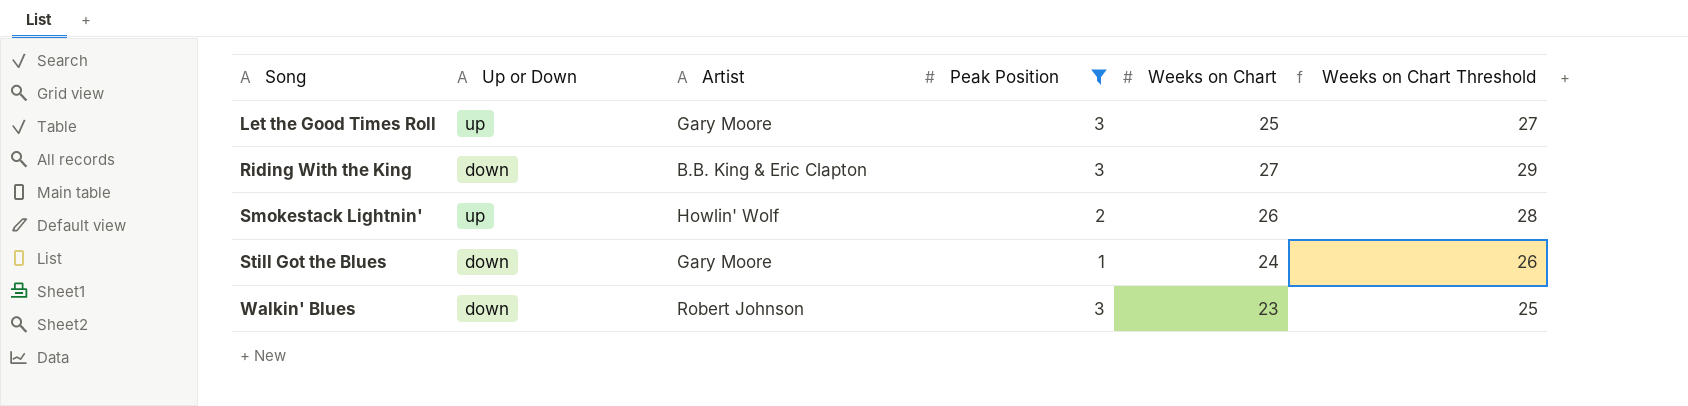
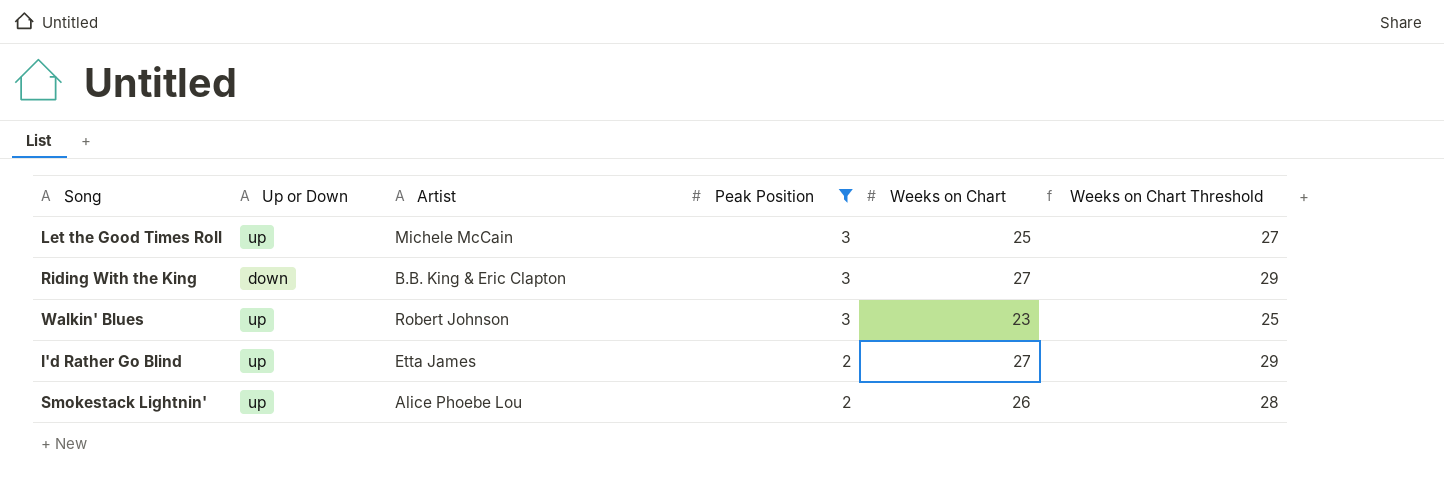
row order: Song ascending -> Peak Position descending
row Still Got the Blues: down | Gary Moore | 1 | 24 | 26 -> none
Let the Good Times Roll | Artist: Gary Moore -> Michele McCain
Walkin' Blues | Up or Down: down -> up
row I'd Rather Go Blind: none -> up | Etta James | 2 | 27 | 29
Smokestack Lightnin' | Artist: Howlin' Wolf -> Alice Phoebe Lou

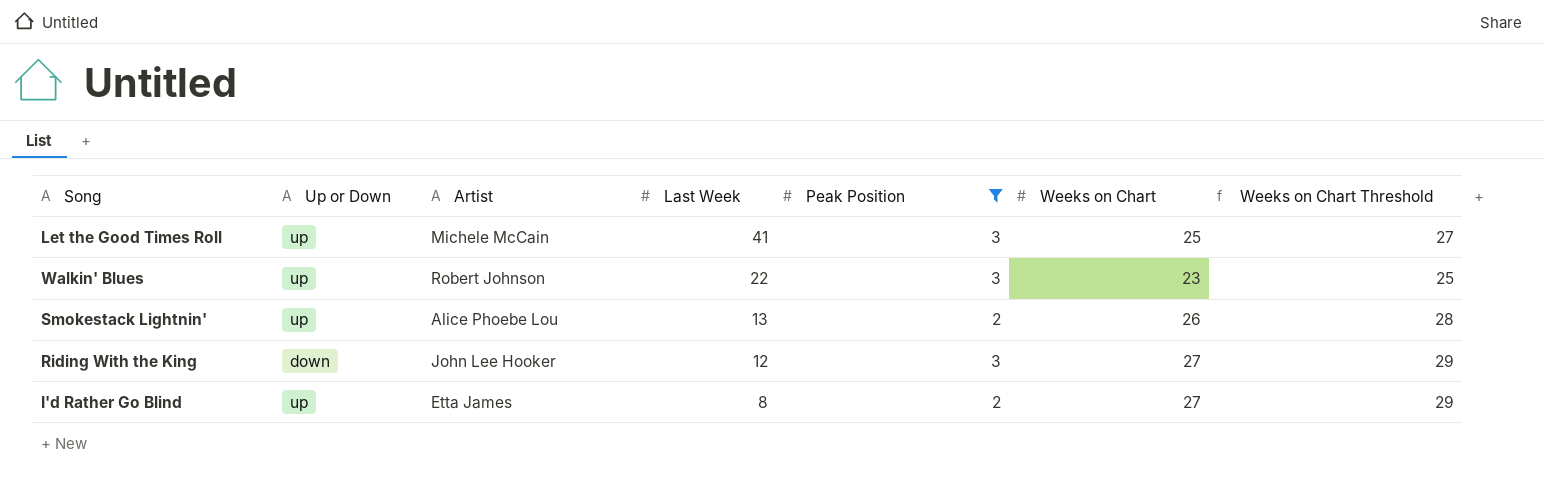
row order: Peak Position descending -> Last Week descending
column Last Week | position: none -> 4
Riding With the King | Artist: B.B. King & Eric Clapton -> John Lee Hooker

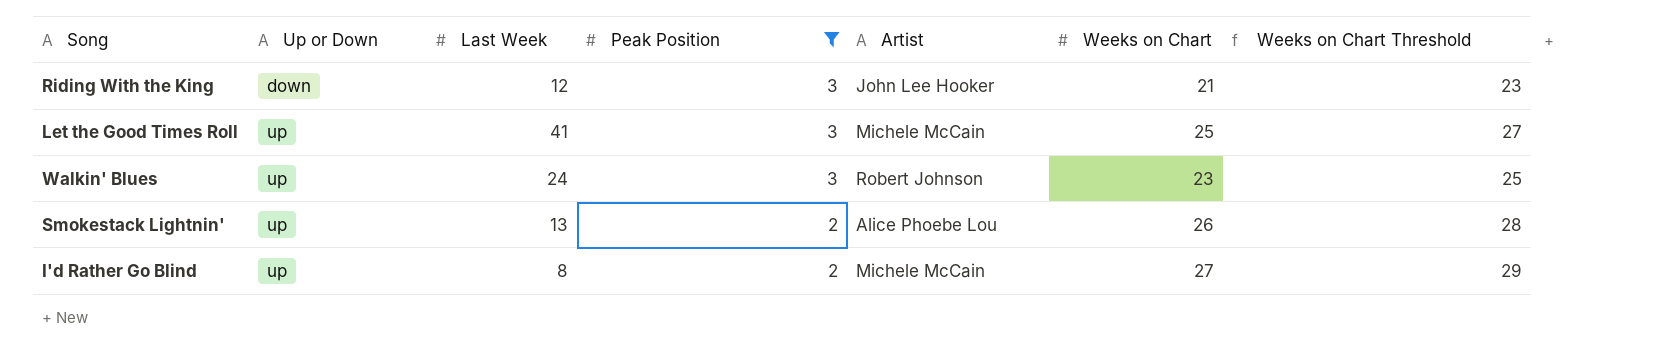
row order: Last Week descending -> Up or Down ascending
column Artist | position: 3 -> 5
Riding With the King | Weeks on Chart: 27 -> 21
Riding With the King | Weeks on Chart Threshold: 29 -> 23
Walkin' Blues | Last Week: 22 -> 24
I'd Rather Go Blind | Artist: Etta James -> Michele McCain

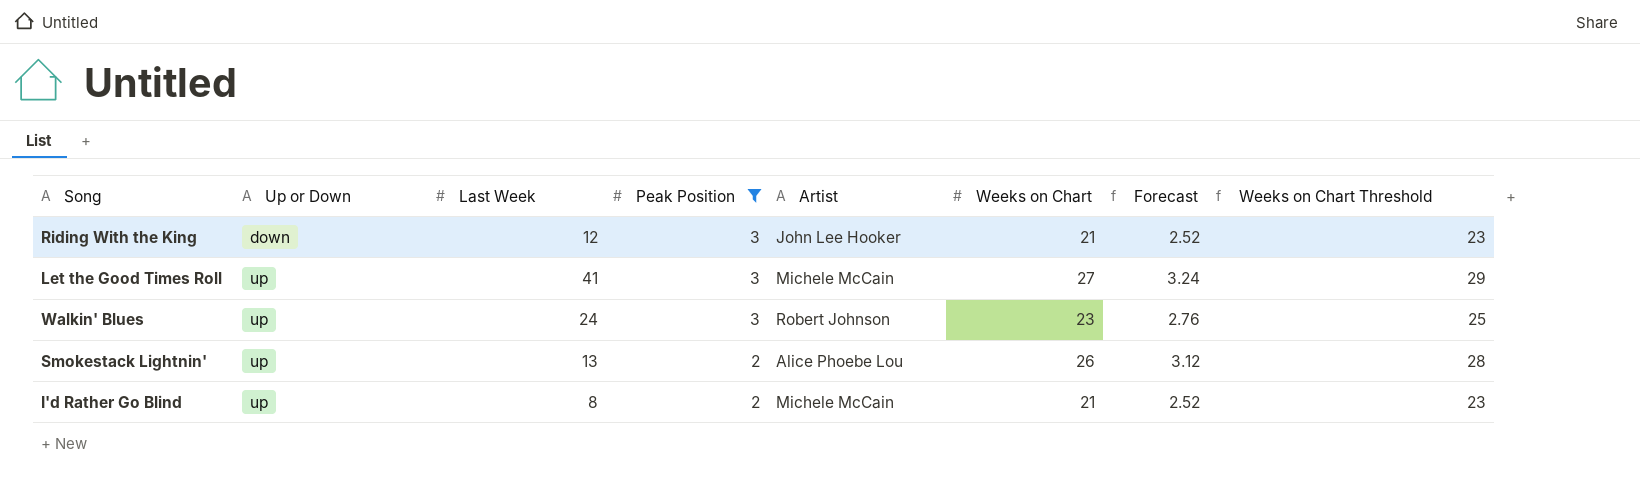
column Forecast | formula: none -> [Weeks on Chart] * 0.12
Let the Good Times Roll | Weeks on Chart: 25 -> 27
Let the Good Times Roll | Weeks on Chart Threshold: 27 -> 29
I'd Rather Go Blind | Weeks on Chart: 27 -> 21
I'd Rather Go Blind | Weeks on Chart Threshold: 29 -> 23

